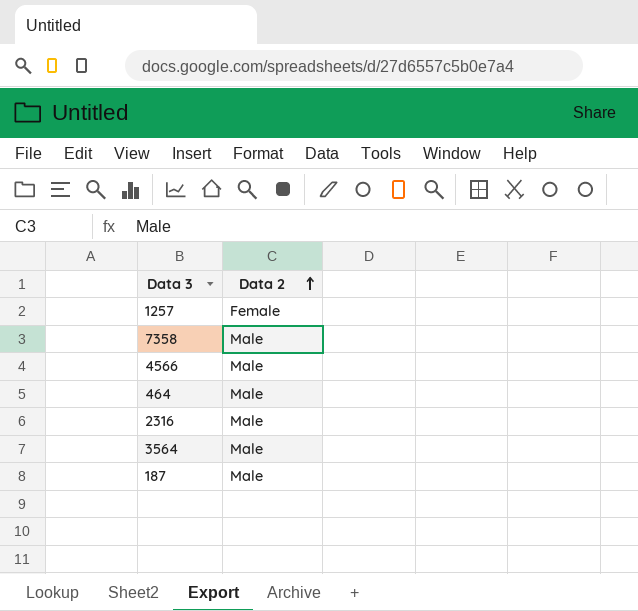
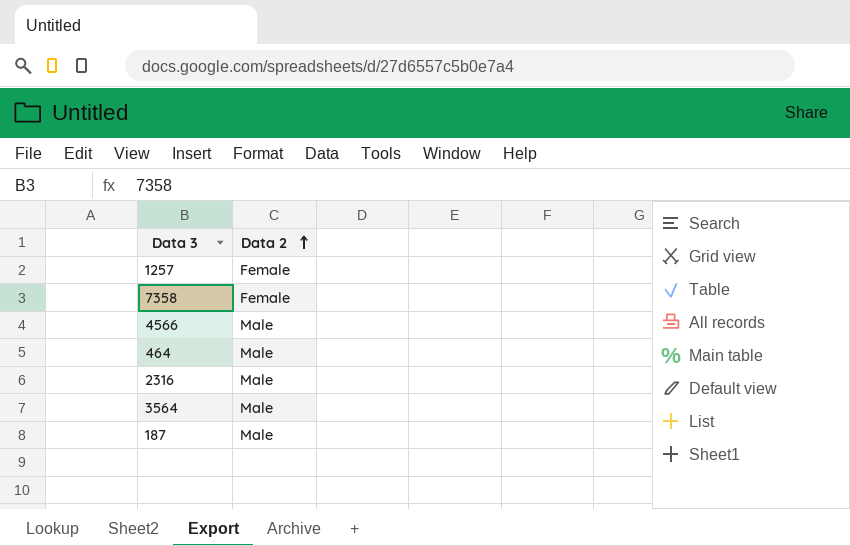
7358 | Data 2: Male -> Female

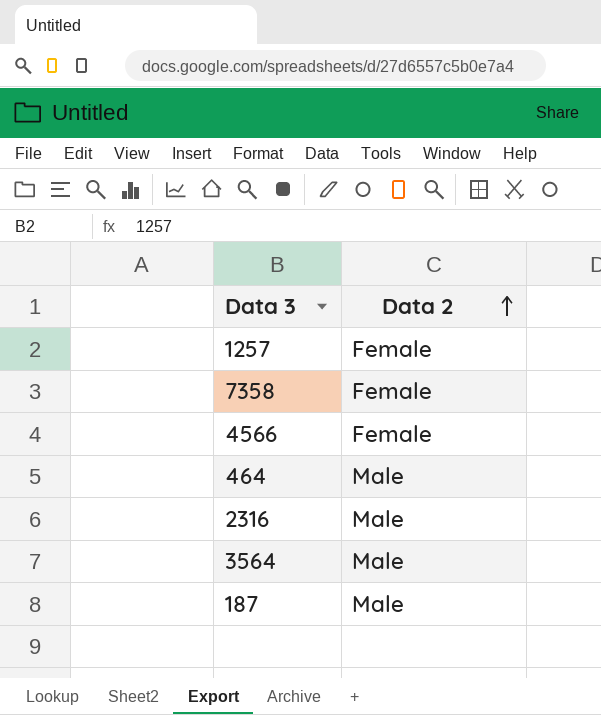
4566 | Data 2: Male -> Female

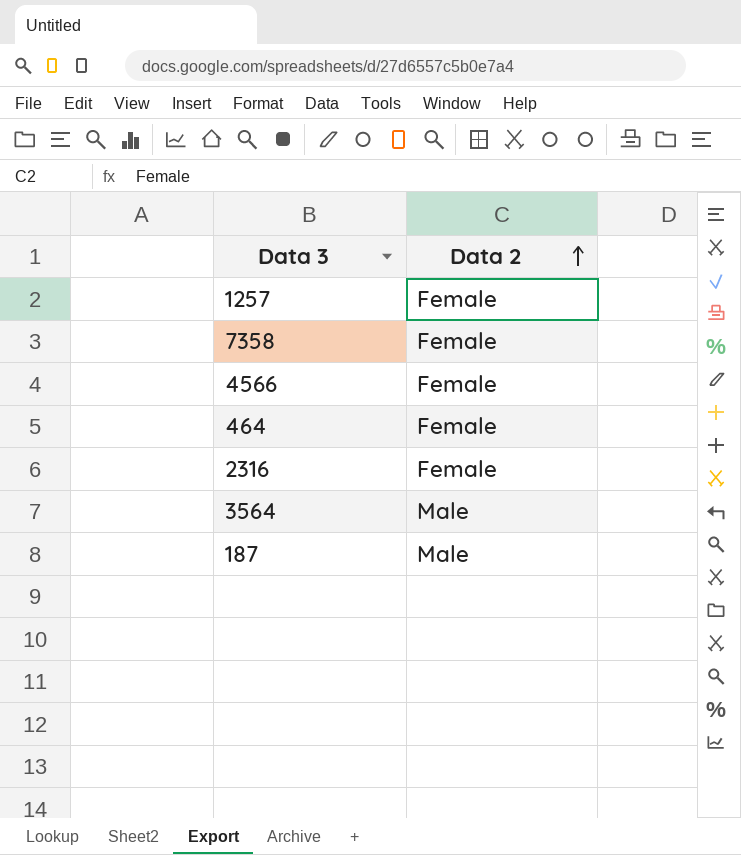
464 | Data 2: Male -> Female
2316 | Data 2: Male -> Female

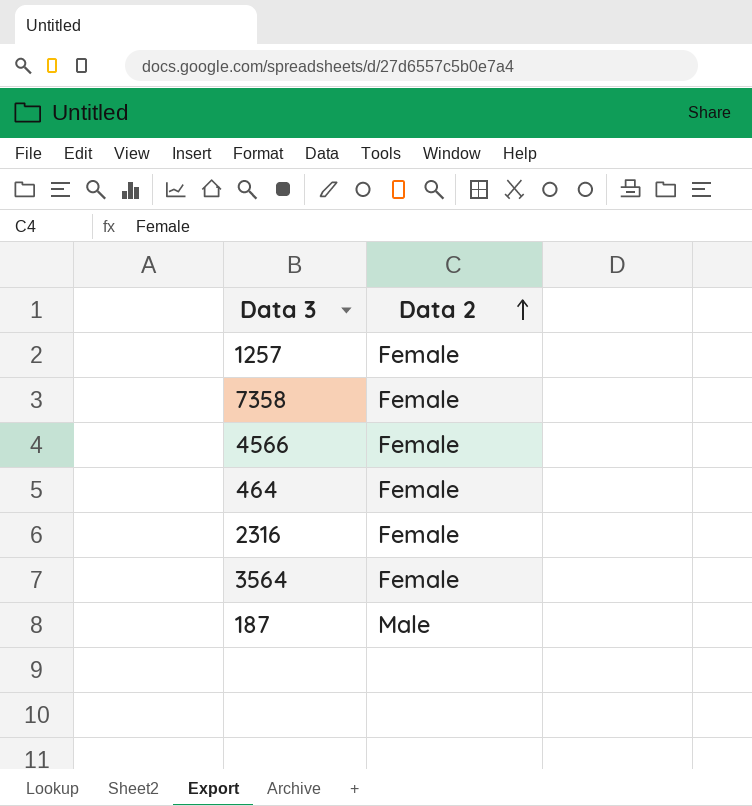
3564 | Data 2: Male -> Female

